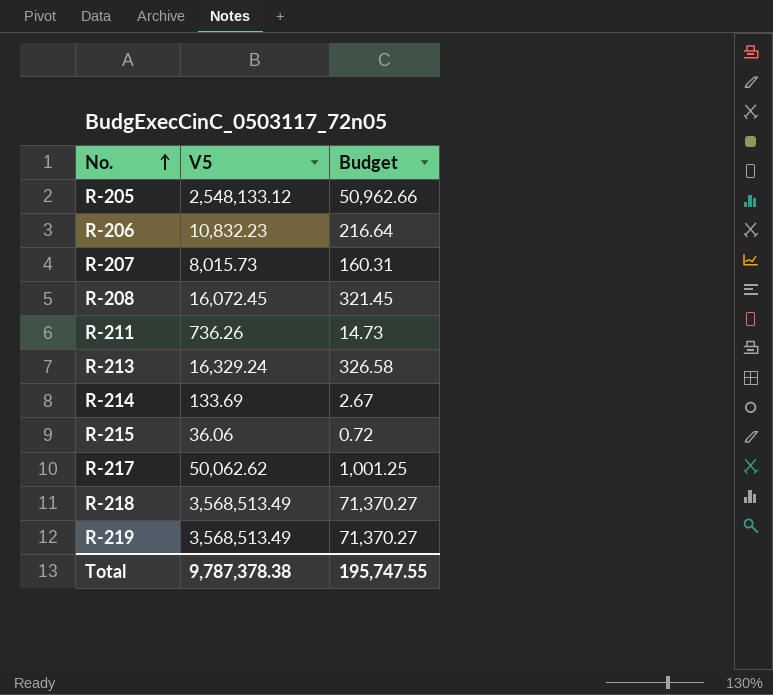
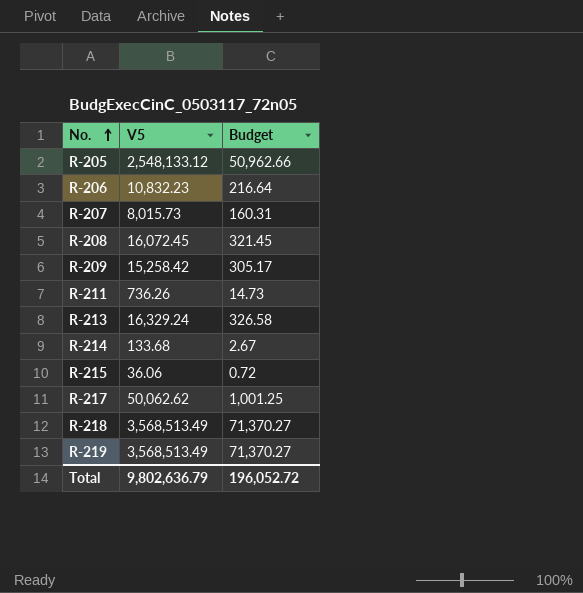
row R-209: none -> 15,258.42 | 305.17
R-214 | V5: 133.69 -> 133.68
Total | V5: 9,787,378.38 -> 9,802,636.79
Total | Budget: 195,747.55 -> 196,052.72

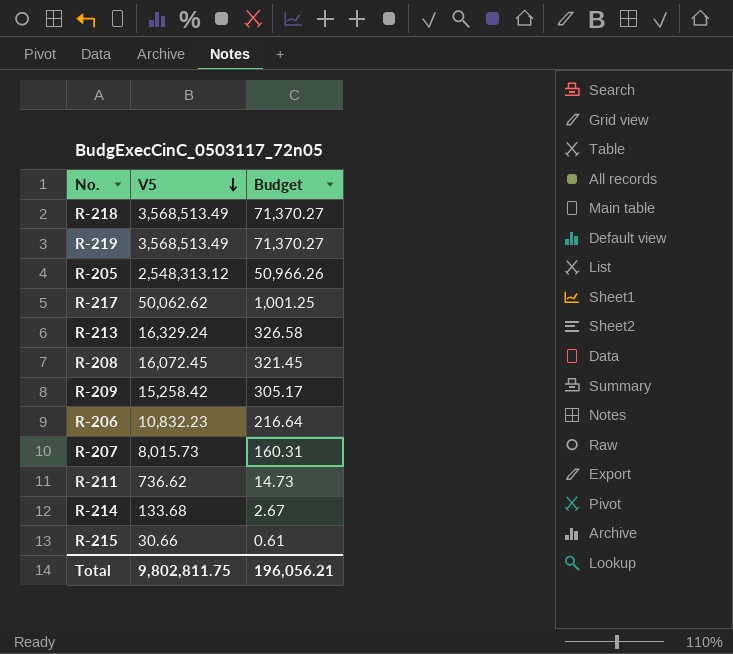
row order: No. ascending -> V5 descending
R-205 | V5: 2,548,133.12 -> 2,548,313.12
R-205 | Budget: 50,962.66 -> 50,966.26
R-211 | V5: 736.26 -> 736.62
R-215 | V5: 36.06 -> 30.66
R-215 | Budget: 0.72 -> 0.61
Total | V5: 9,802,636.79 -> 9,802,811.75
Total | Budget: 196,052.72 -> 196,056.21

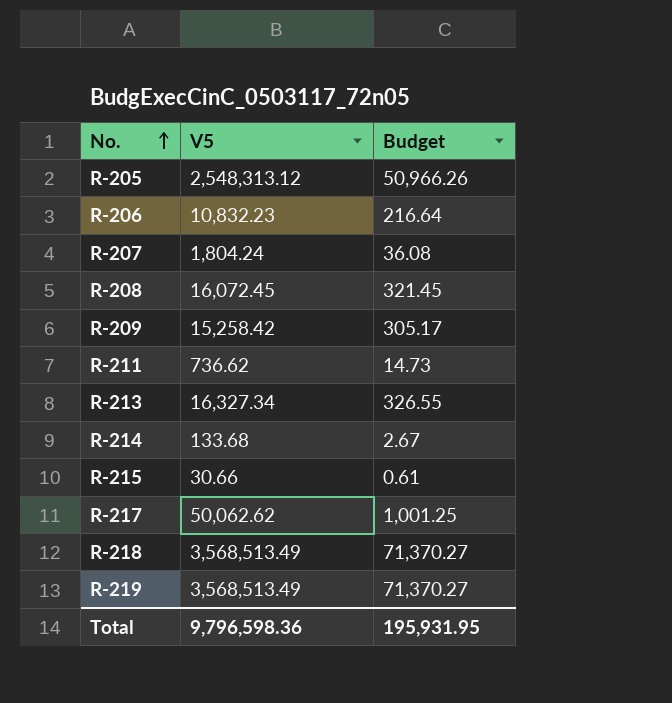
row order: V5 descending -> No. ascending
R-207 | V5: 8,015.73 -> 1,804.24
R-207 | Budget: 160.31 -> 36.08
R-213 | V5: 16,329.24 -> 16,327.34
R-213 | Budget: 326.58 -> 326.55
Total | V5: 9,802,811.75 -> 9,796,598.36
Total | Budget: 196,056.21 -> 195,931.95

